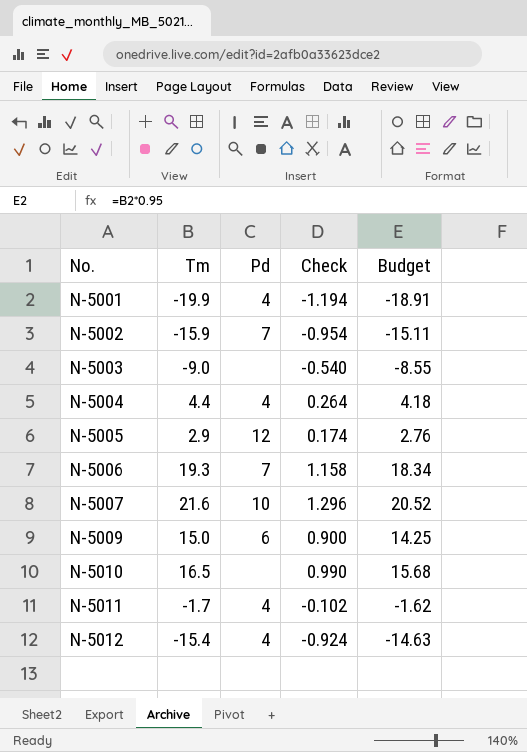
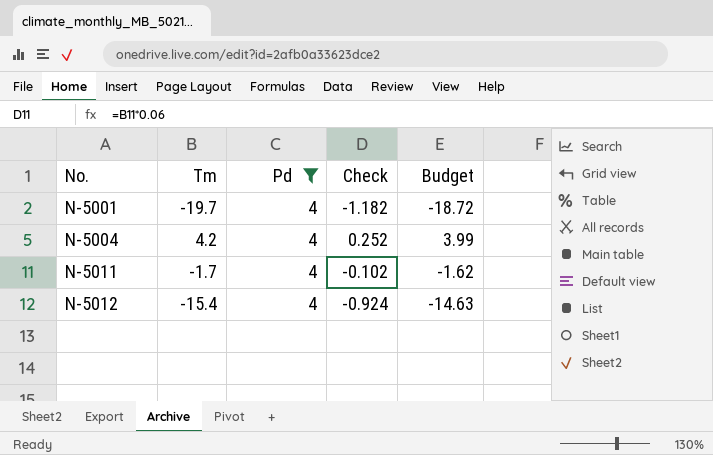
filter: none -> Pd = 4
N-5001 | Tm: -19.9 -> -19.7
N-5001 | Check: -1.194 -> -1.182
N-5001 | Budget: -18.91 -> -18.72
N-5004 | Tm: 4.4 -> 4.2
N-5004 | Check: 0.264 -> 0.252
N-5004 | Budget: 4.18 -> 3.99

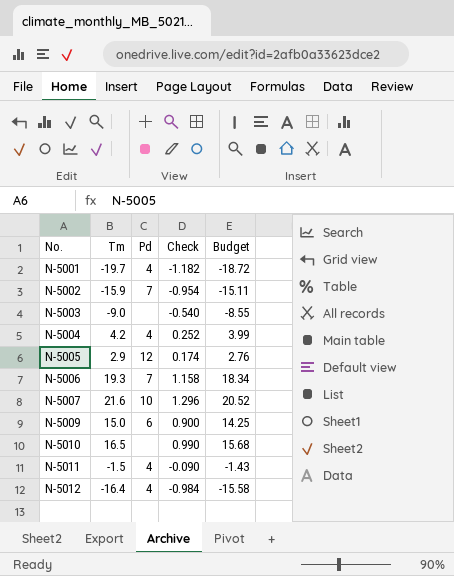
filter: Pd = 4 -> none
N-5011 | Tm: -1.7 -> -1.5
N-5011 | Check: -0.102 -> -0.090
N-5011 | Budget: -1.62 -> -1.43
N-5012 | Tm: -15.4 -> -16.4
N-5012 | Check: -0.924 -> -0.984
N-5012 | Budget: -14.63 -> -15.58

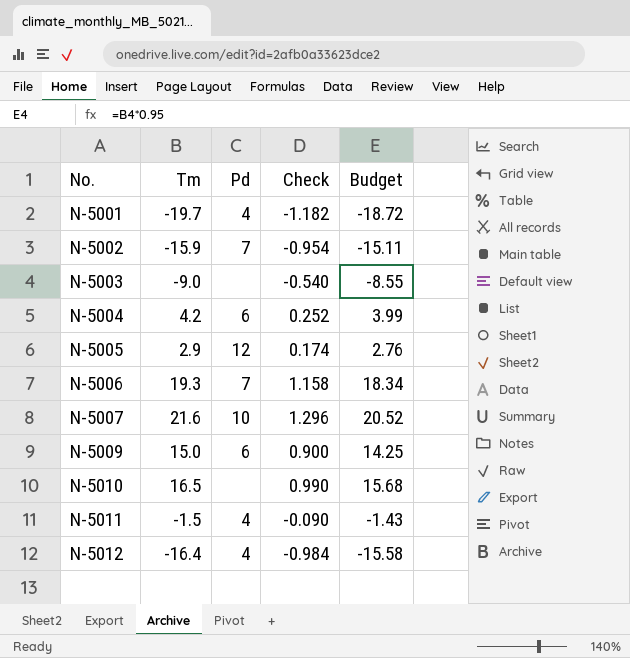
N-5004 | Pd: 4 -> 6

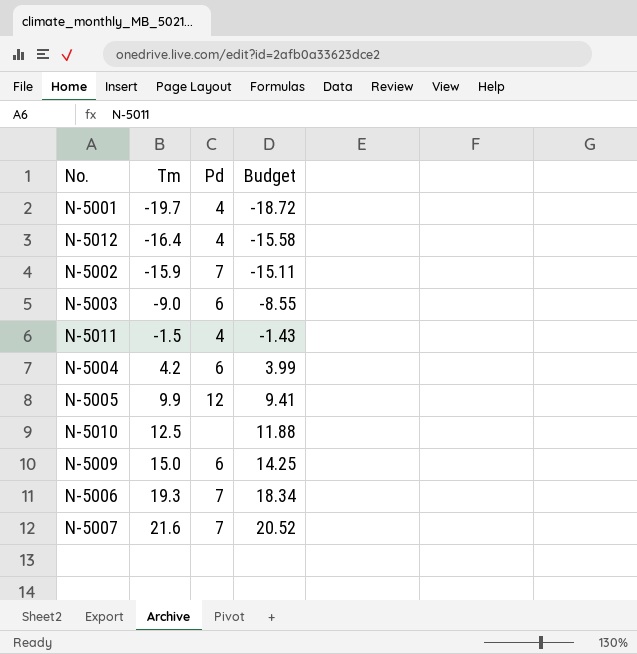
row order: No. ascending -> Tm ascending
column Check | formula: [Tm] * 0.06 -> none
N-5003 | Pd: none -> 6
N-5005 | Tm: 2.9 -> 9.9
N-5005 | Budget: 2.76 -> 9.41
N-5010 | Tm: 16.5 -> 12.5
N-5010 | Budget: 15.68 -> 11.88
N-5007 | Pd: 10 -> 7

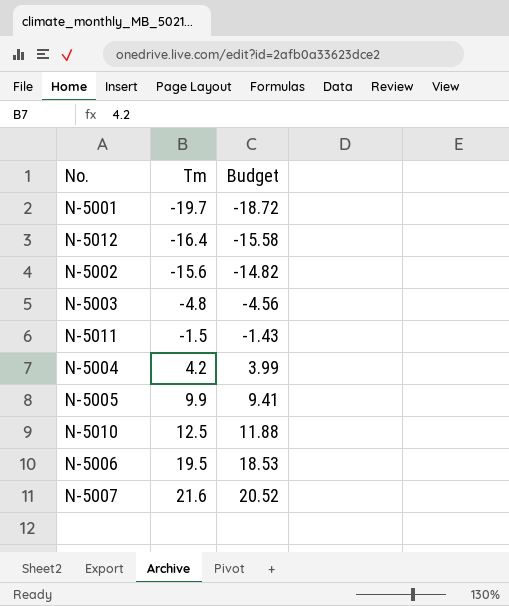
column Pd | position: 3 -> none
row N-5009: 15.0 | 6 | 14.25 -> none
N-5002 | Tm: -15.9 -> -15.6
N-5002 | Budget: -15.11 -> -14.82
N-5003 | Tm: -9.0 -> -4.8
N-5003 | Budget: -8.55 -> -4.56
N-5006 | Tm: 19.3 -> 19.5
N-5006 | Budget: 18.34 -> 18.53

